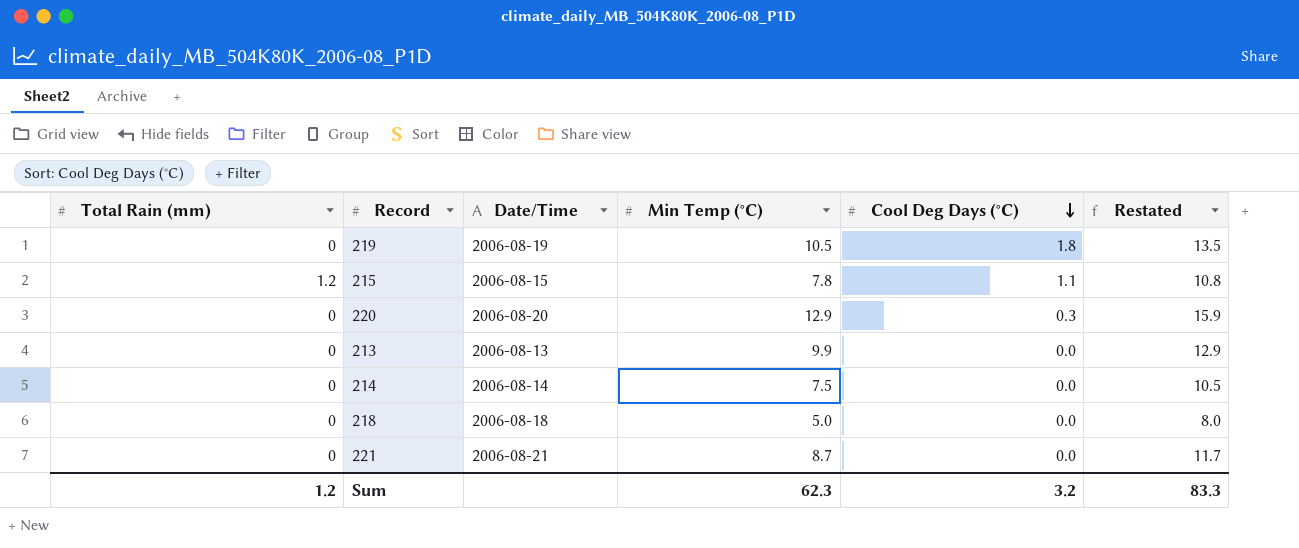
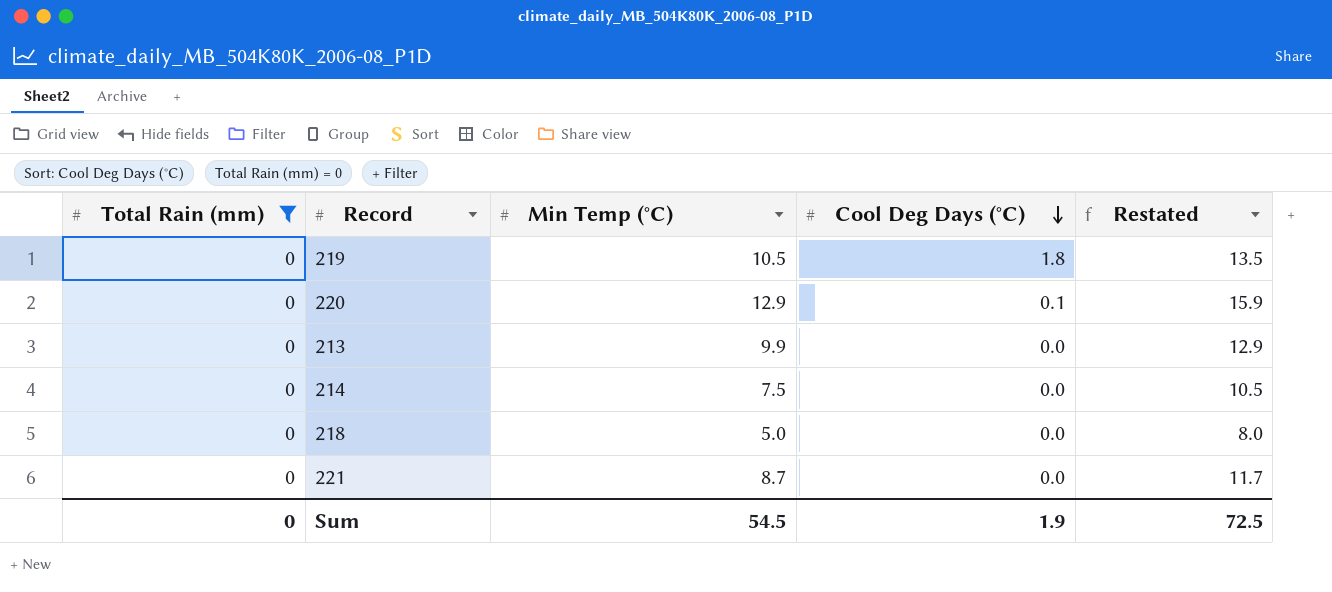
filter: none -> Total Rain (mm) = 0
column Date/Time | position: 3 -> none
220 | Cool Deg Days (°C): 0.3 -> 0.1
Sum | Total Rain (mm): 1.2 -> 0
Sum | Min Temp (°C): 62.3 -> 54.5
Sum | Cool Deg Days (°C): 3.2 -> 1.9
Sum | Restated: 83.3 -> 72.5

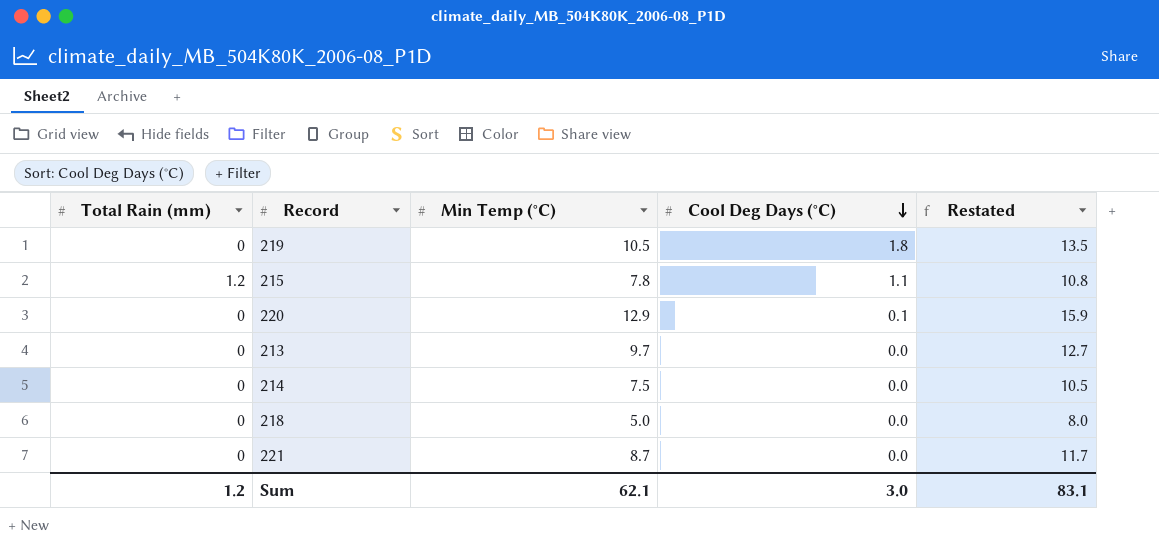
filter: Total Rain (mm) = 0 -> none
213 | Min Temp (°C): 9.9 -> 9.7
213 | Restated: 12.9 -> 12.7
Sum | Total Rain (mm): 0 -> 1.2
Sum | Min Temp (°C): 54.5 -> 62.1
Sum | Cool Deg Days (°C): 1.9 -> 3.0
Sum | Restated: 72.5 -> 83.1

